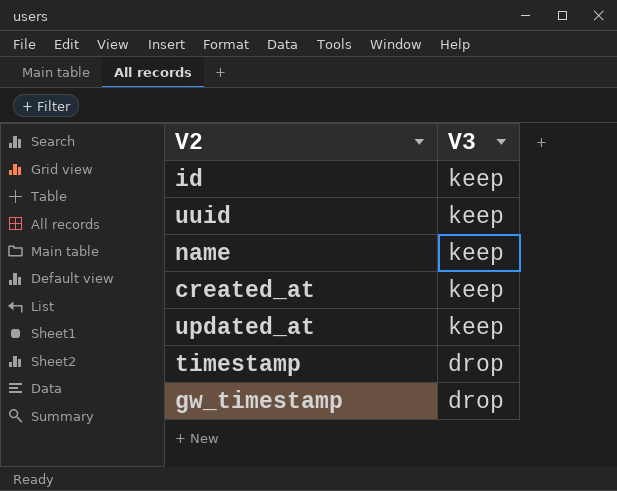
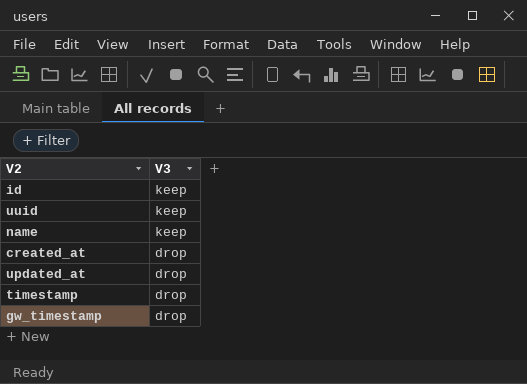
created_at | V3: keep -> drop
updated_at | V3: keep -> drop

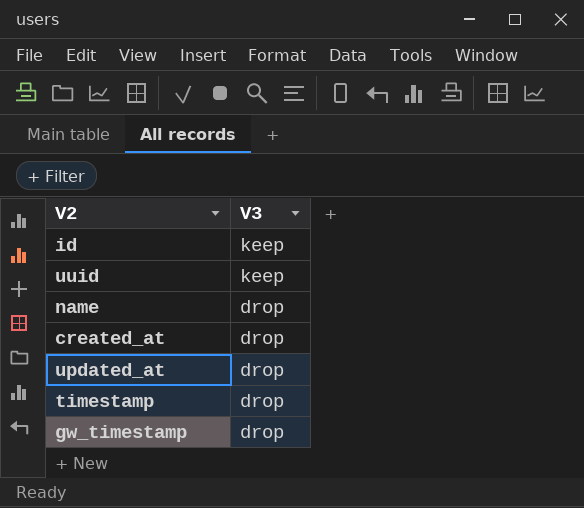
name | V3: keep -> drop

